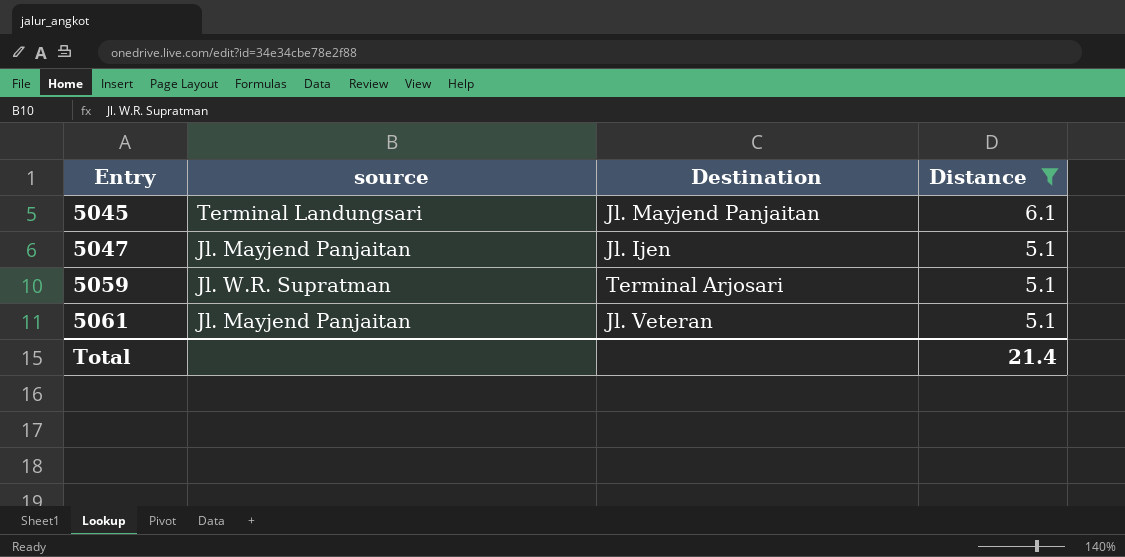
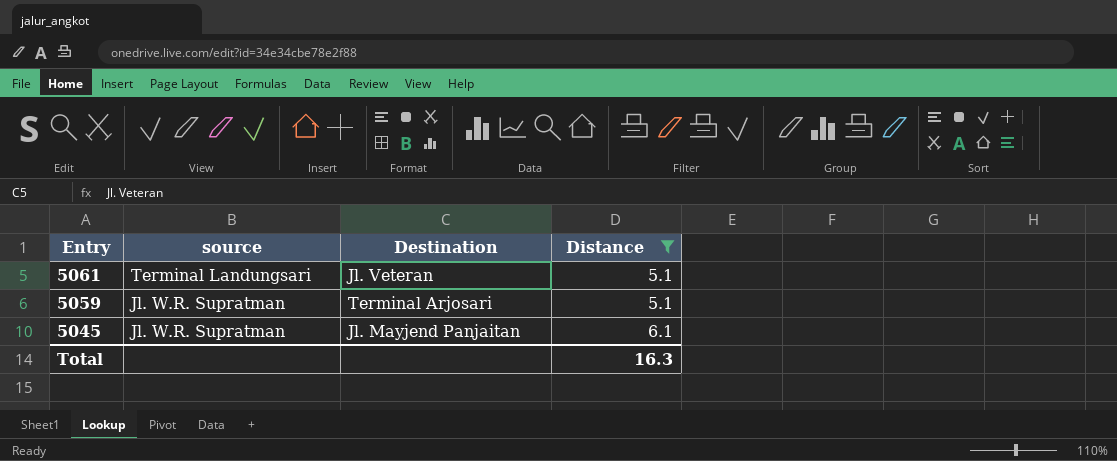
row order: Entry ascending -> Entry descending
row 5047: Jl. Mayjend Panjaitan | Jl. Ijen | 5.1 -> none
5061 | source: Jl. Mayjend Panjaitan -> Terminal Landungsari
5045 | source: Terminal Landungsari -> Jl. W.R. Supratman
Total | Distance: 21.4 -> 16.3

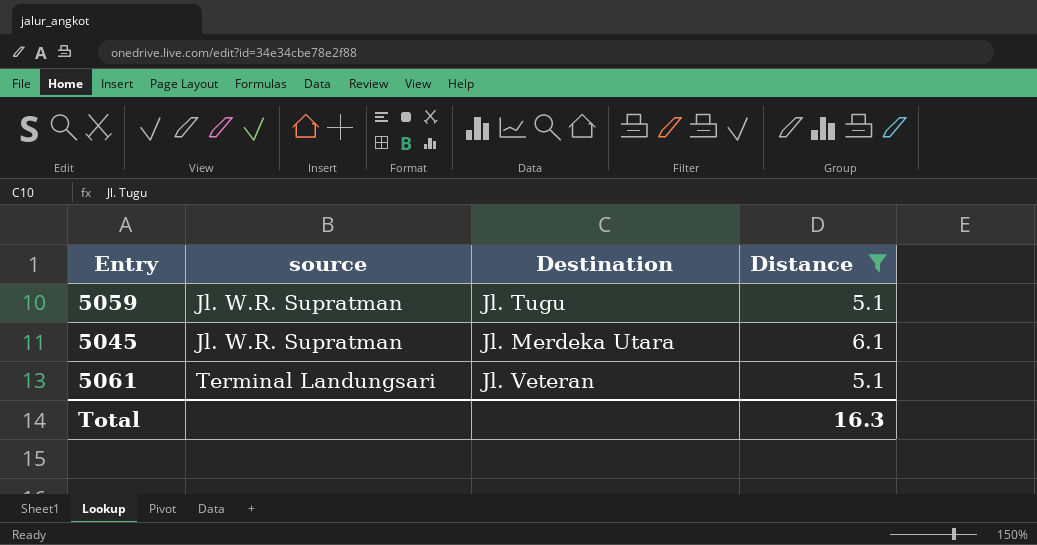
row order: Entry descending -> source ascending
5059 | Destination: Terminal Arjosari -> Jl. Tugu
5045 | Destination: Jl. Mayjend Panjaitan -> Jl. Merdeka Utara

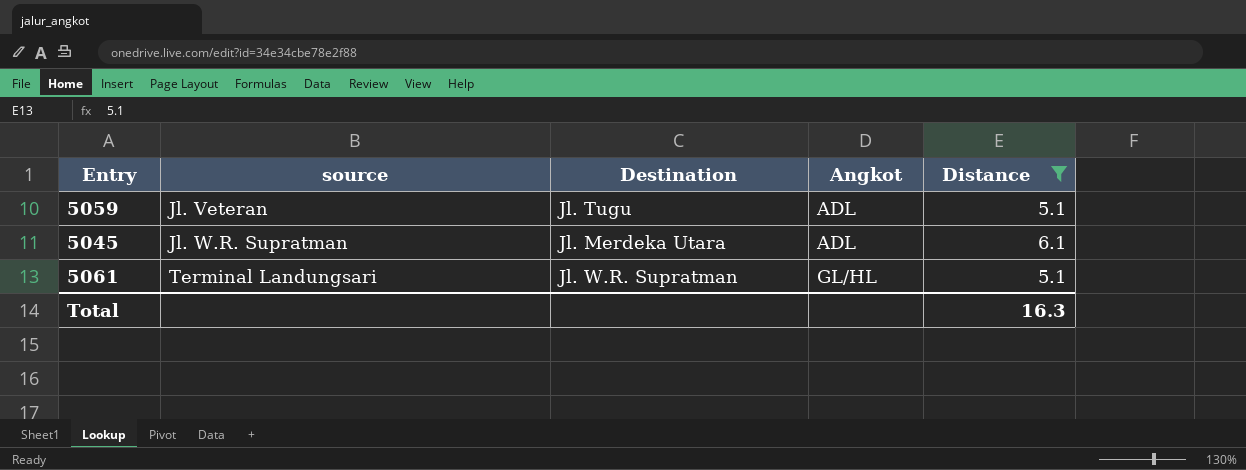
column Angkot | position: none -> 4
5059 | source: Jl. W.R. Supratman -> Jl. Veteran
5061 | Destination: Jl. Veteran -> Jl. W.R. Supratman

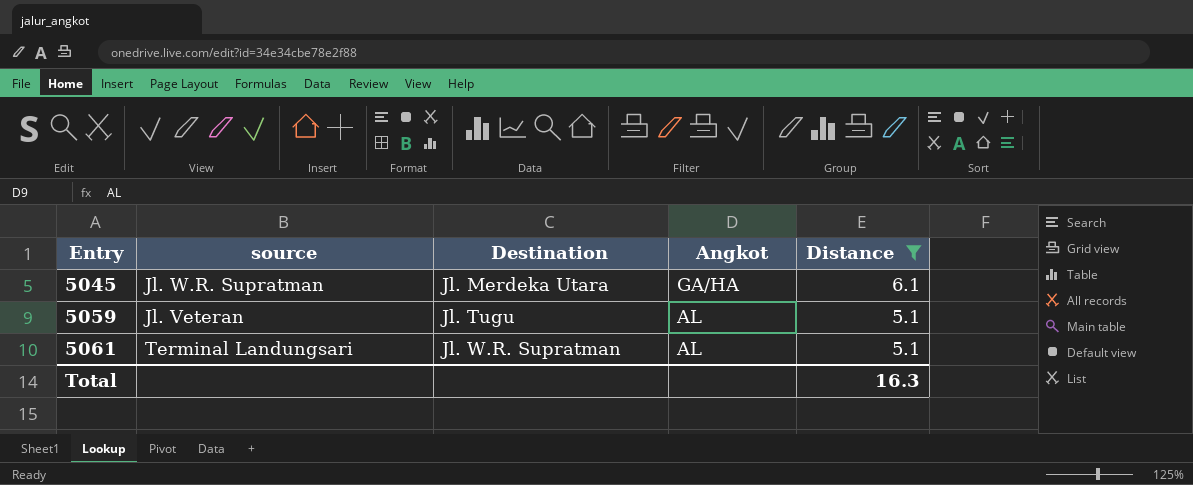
row order: source ascending -> Entry ascending
5045 | Angkot: ADL -> GA/HA
5059 | Angkot: ADL -> AL
5061 | Angkot: GL/HL -> AL

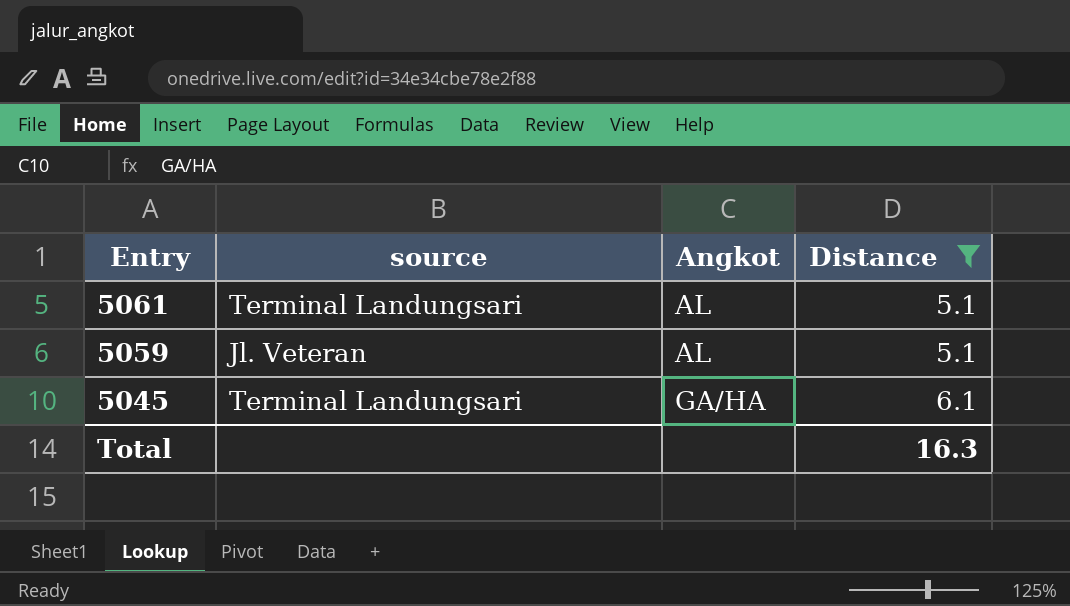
row order: Entry ascending -> Entry descending
column Destination | position: 3 -> none
5045 | source: Jl. W.R. Supratman -> Terminal Landungsari

